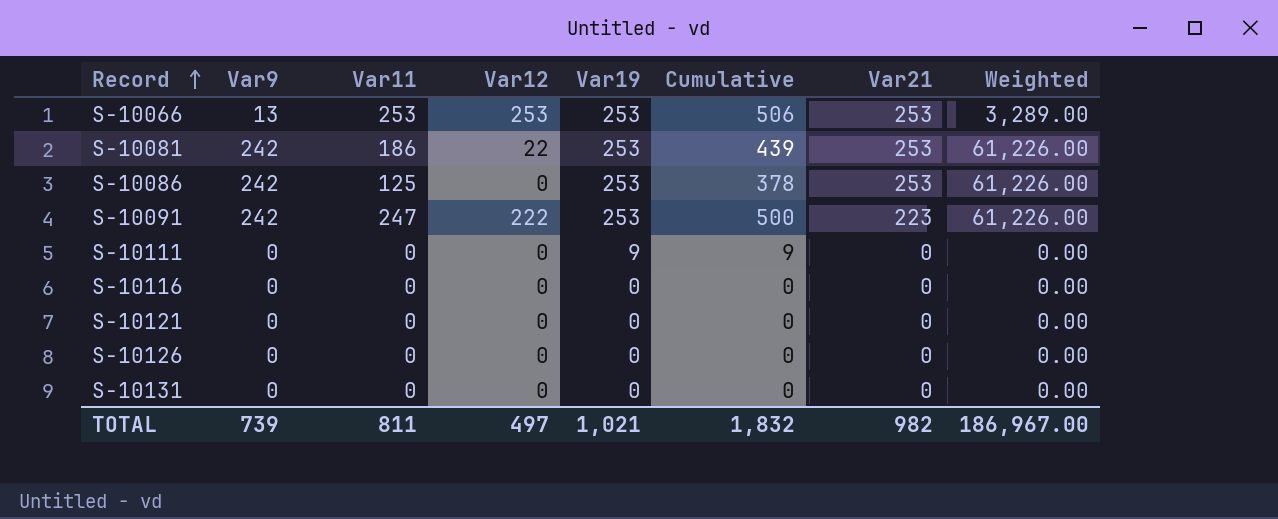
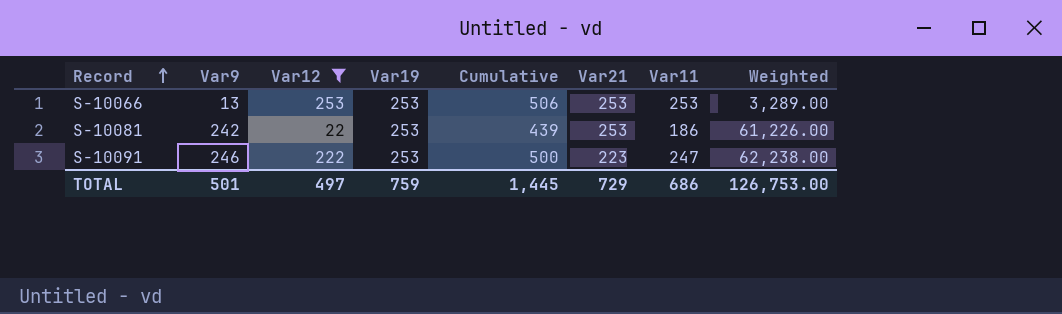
filter: none -> Var12 != 0
column Var11 | position: 3 -> 7
S-10091 | Var9: 242 -> 246
S-10091 | Weighted: 61,226.00 -> 62,238.00
TOTAL | Var9: 739 -> 501
TOTAL | Var19: 1,021 -> 759
TOTAL | Cumulative: 1,832 -> 1,445
TOTAL | Var21: 982 -> 729
TOTAL | Var11: 811 -> 686
TOTAL | Weighted: 186,967.00 -> 126,753.00

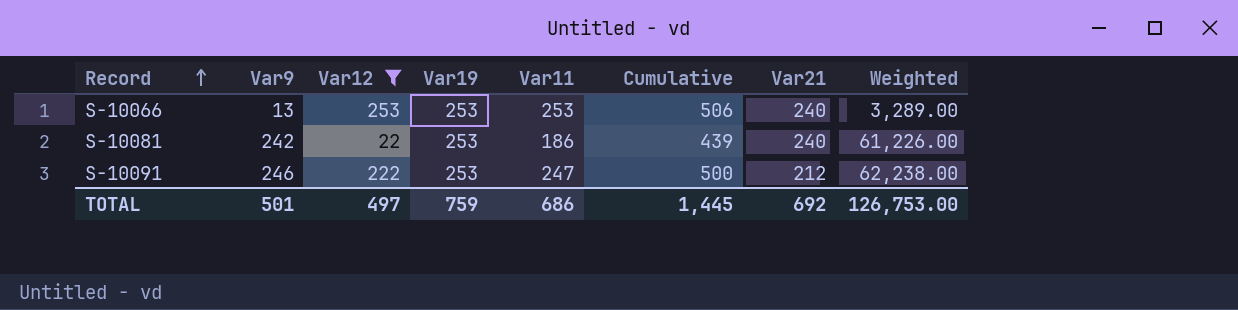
column Var11 | position: 7 -> 5
S-10066 | Var21: 253 -> 240
S-10081 | Var21: 253 -> 240
S-10091 | Var21: 223 -> 212
TOTAL | Var21: 729 -> 692

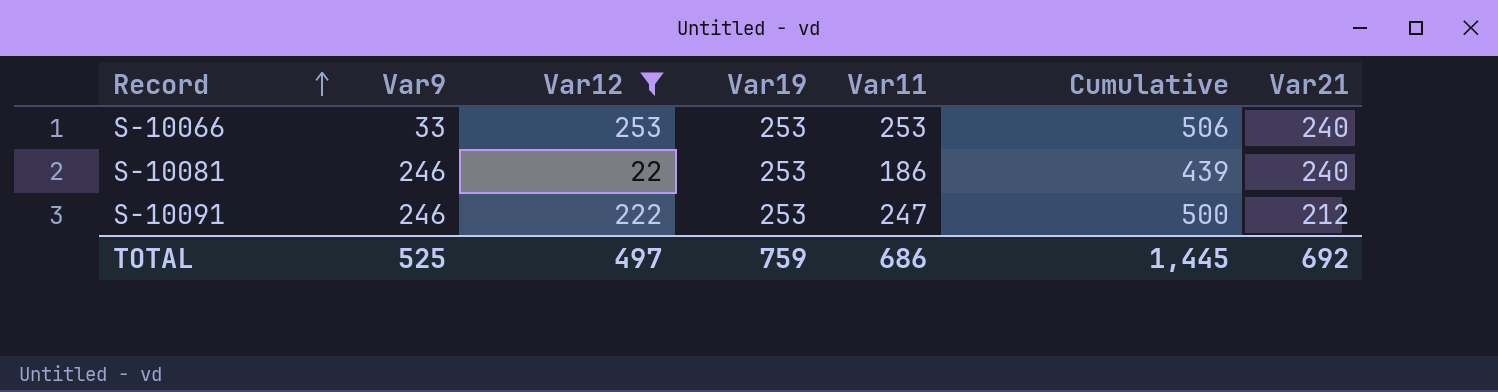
column Weighted | formula: [Var9] * [Var19] -> none
S-10066 | Var9: 13 -> 33
S-10081 | Var9: 242 -> 246
TOTAL | Var9: 501 -> 525

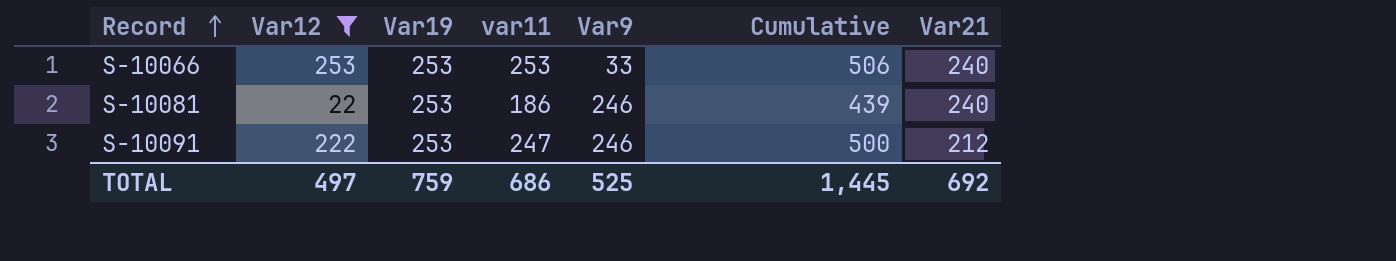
column name: Var11 -> var11
column Var9 | position: 2 -> 5

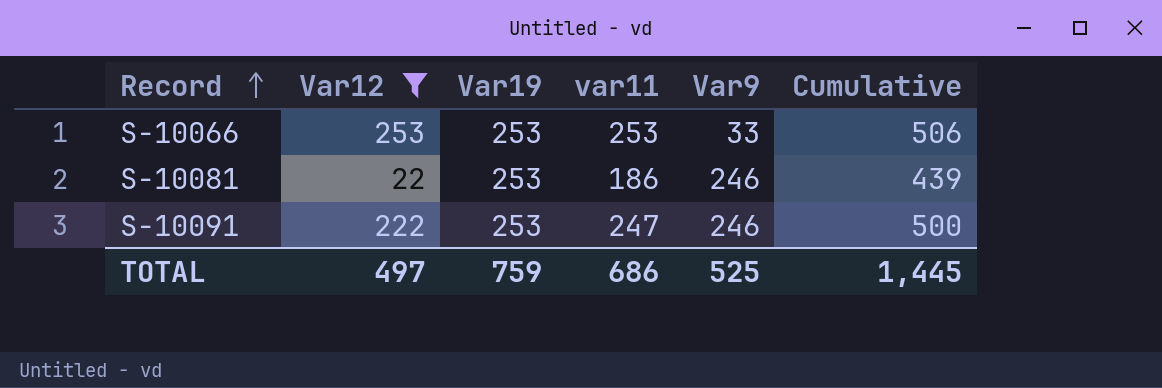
column Var21 | position: 7 -> none

